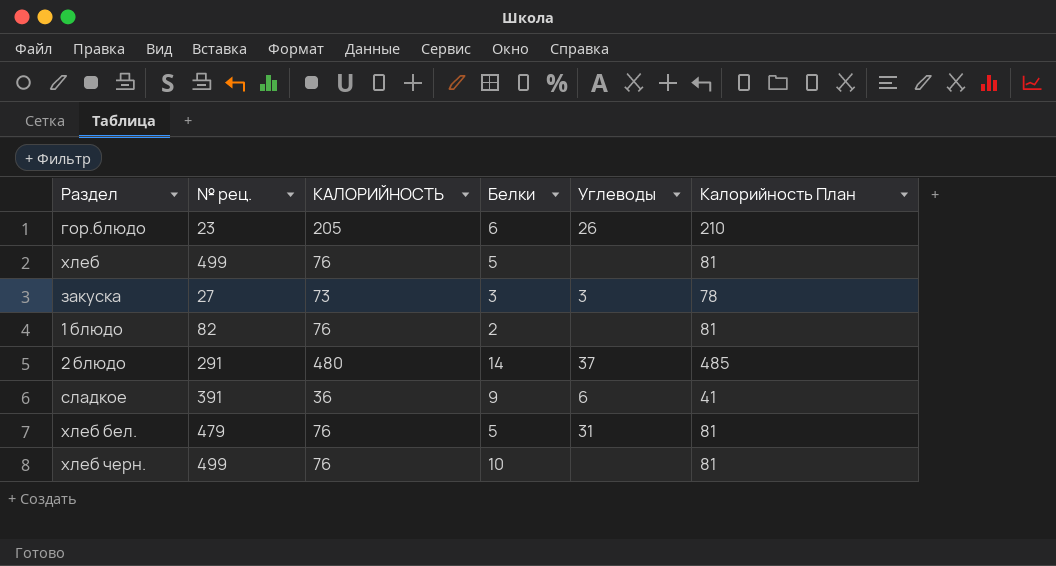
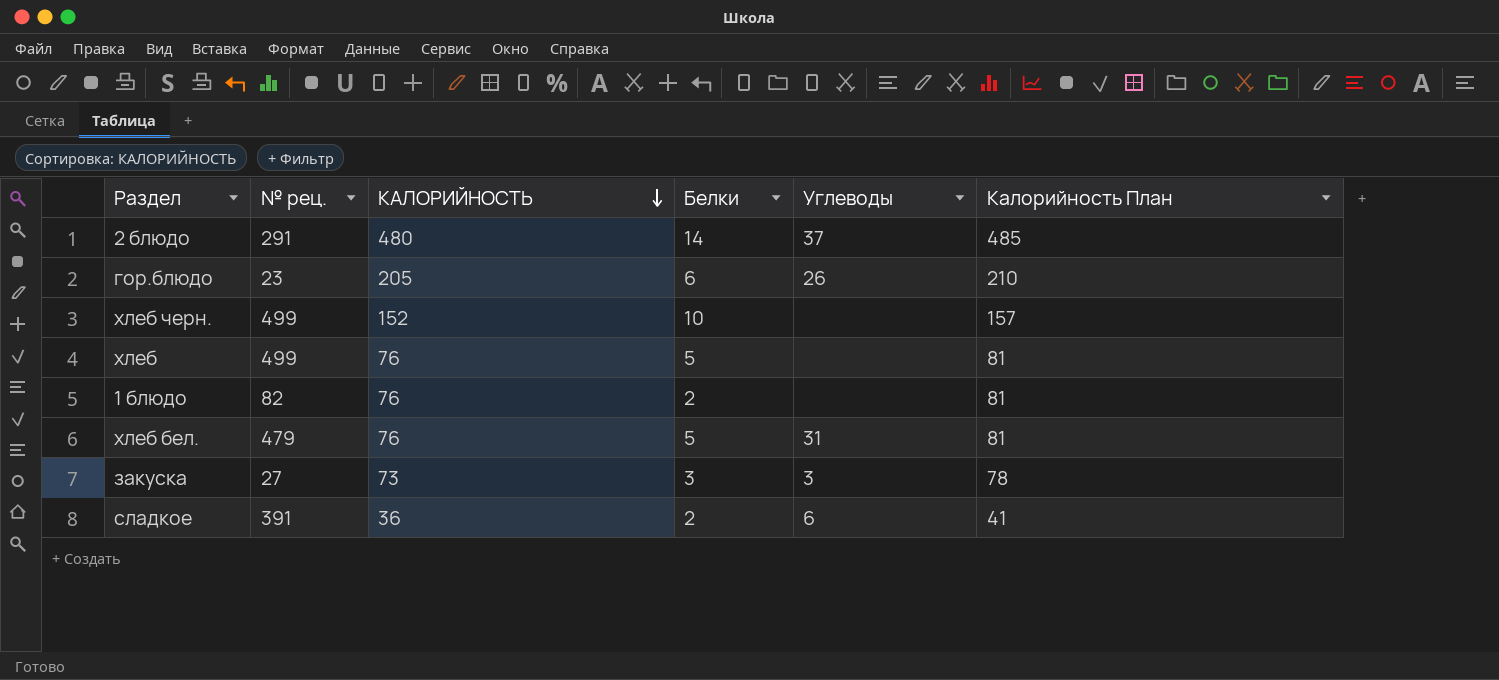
row order: none -> КАЛОРИЙНОСТЬ descending
хлеб черн. | КАЛОРИЙНОСТЬ: 76 -> 152
хлеб черн. | Калорийность План: 81 -> 157
сладкое | Белки: 9 -> 2

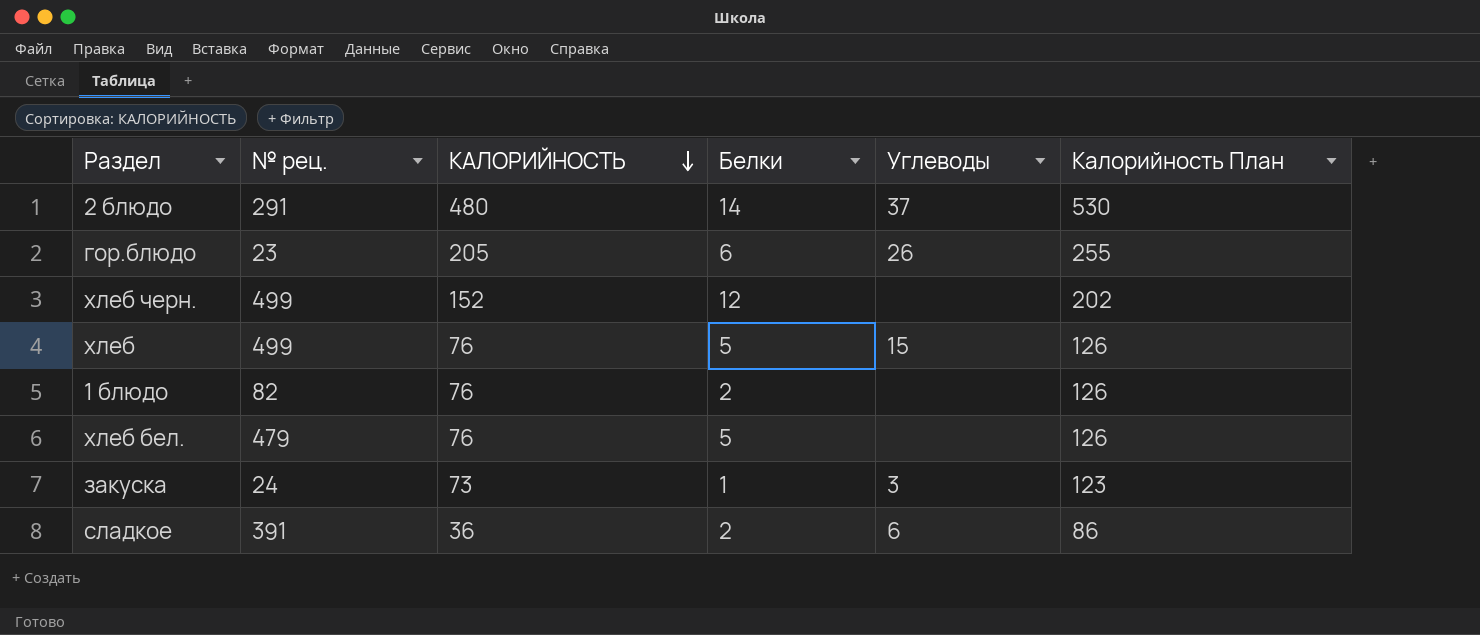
column Калорийность План | formula: [КАЛОРИЙНОСТЬ] + 5 -> [КАЛОРИЙНОСТЬ] + 50
хлеб черн. | Белки: 10 -> 12
хлеб | Углеводы: none -> 15
хлеб бел. | Углеводы: 31 -> none
закуска | № рец.: 27 -> 24
закуска | Белки: 3 -> 1

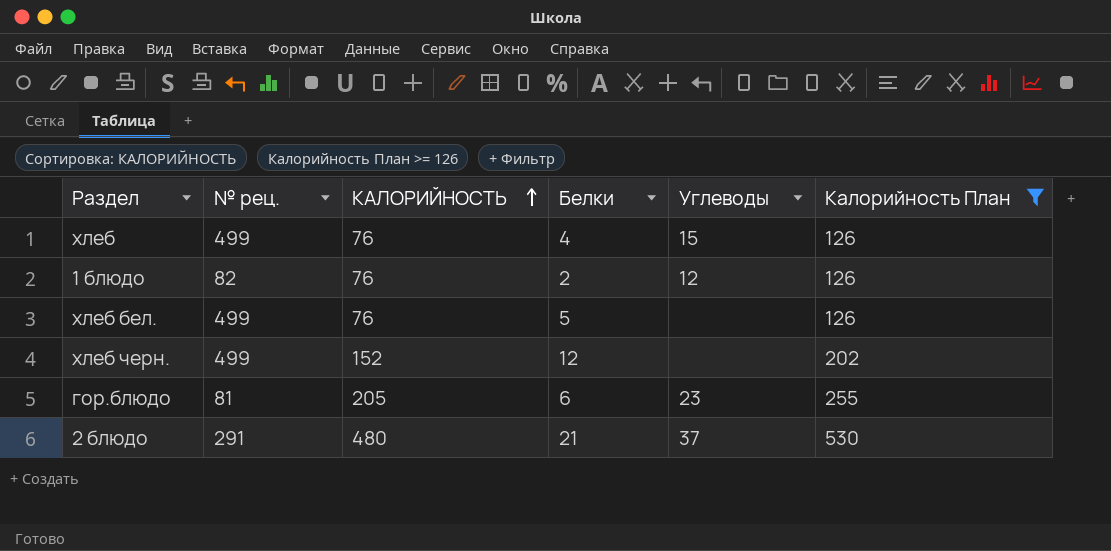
filter: none -> Калорийность План >= 126
row order: КАЛОРИЙНОСТЬ descending -> КАЛОРИЙНОСТЬ ascending
хлеб | Белки: 5 -> 4
1 блюдо | Углеводы: none -> 12
хлеб бел. | № рец.: 479 -> 499
гор.блюдо | № рец.: 23 -> 81
гор.блюдо | Углеводы: 26 -> 23
2 блюдо | Белки: 14 -> 21

